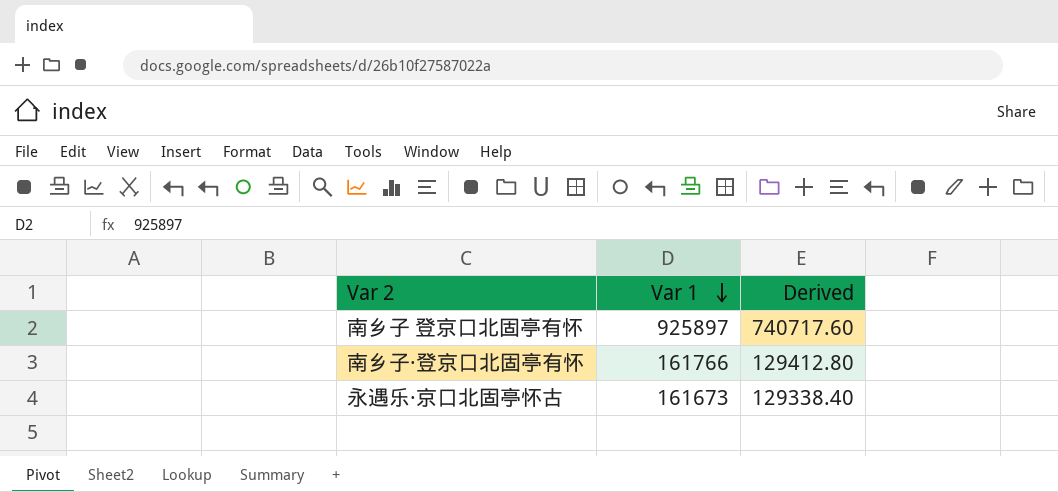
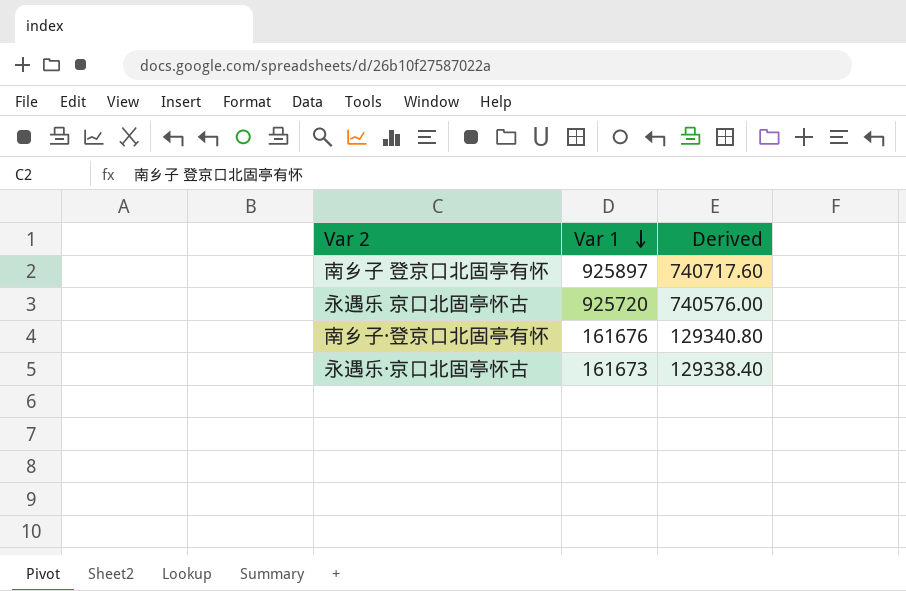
row 永遇乐 京口北固亭怀古: none -> 925720 | 740576.00
南乡子·登京口北固亭有怀 | Var 1: 161766 -> 161676
南乡子·登京口北固亭有怀 | Derived: 129412.80 -> 129340.80

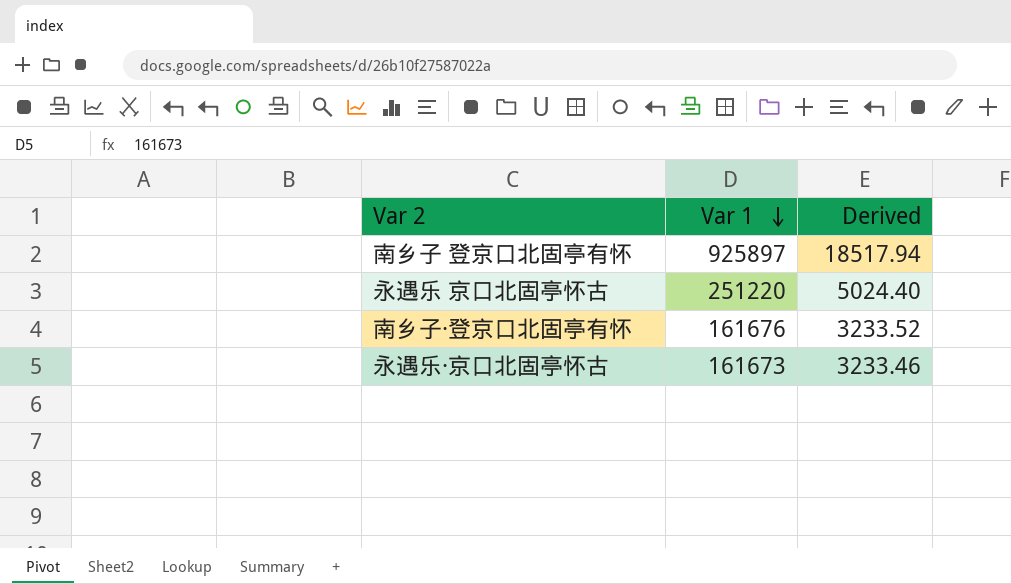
column Derived | formula: [Var 1] * 0.8 -> [Var 1] * 0.02
永遇乐 京口北固亭怀古 | Var 1: 925720 -> 251220

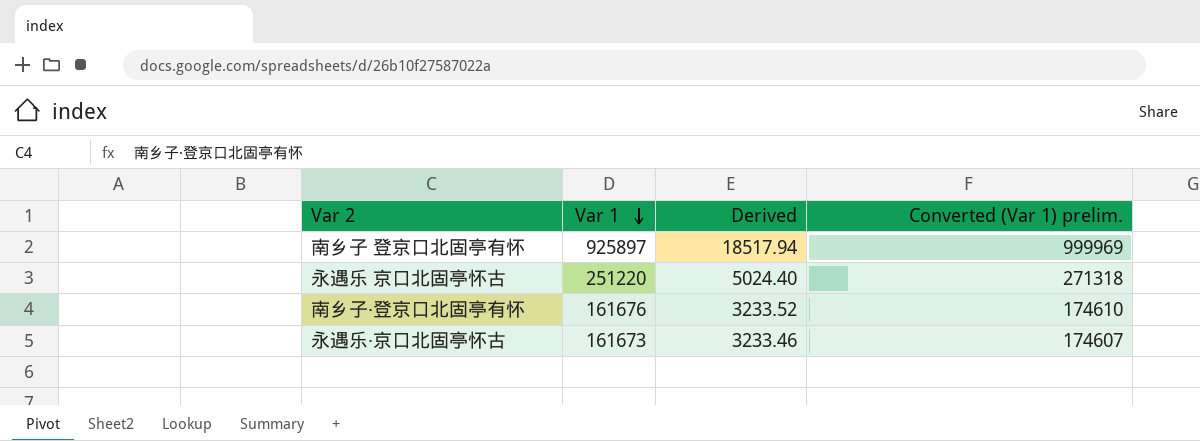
column Converted (Var 1) prelim. | formula: none -> [Var 1] * 1.08

